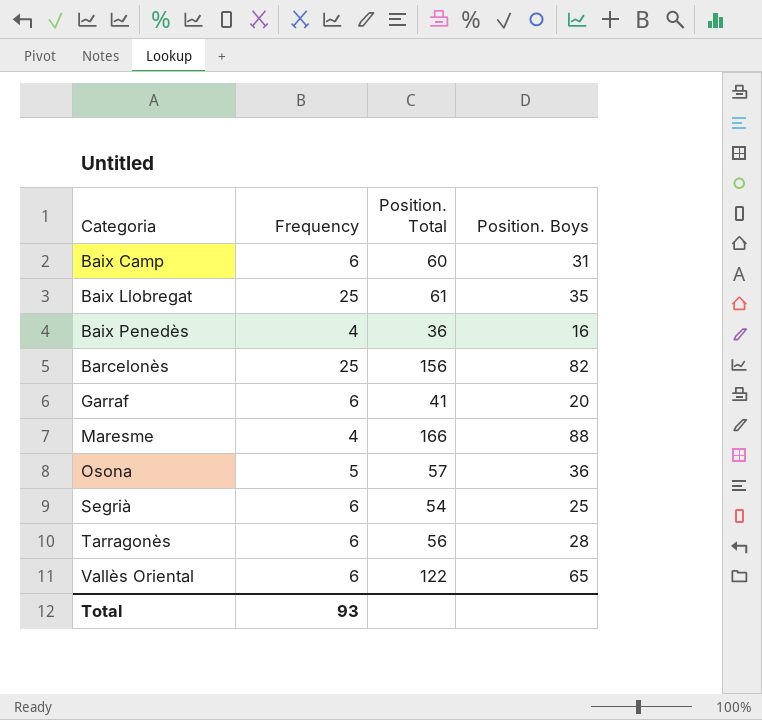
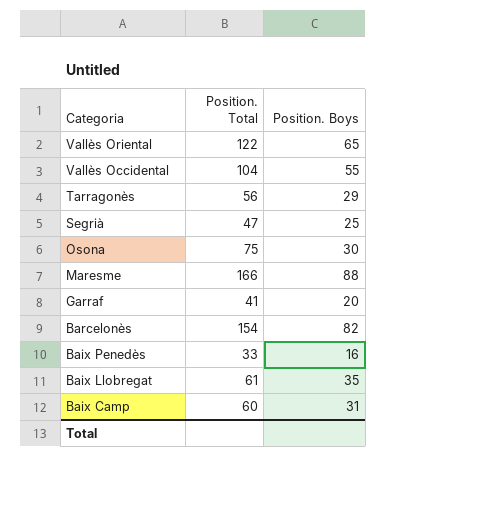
row order: Categoria ascending -> Categoria descending
column Frequency | position: 2 -> none
row Vallès Occidental: none -> 104 | 55
Tarragonès | Position. Boys: 28 -> 29
Segrià | Position. Total: 54 -> 47
Osona | Position. Total: 57 -> 75
Osona | Position. Boys: 36 -> 30
Barcelonès | Position. Total: 156 -> 154
Baix Penedès | Position. Total: 36 -> 33

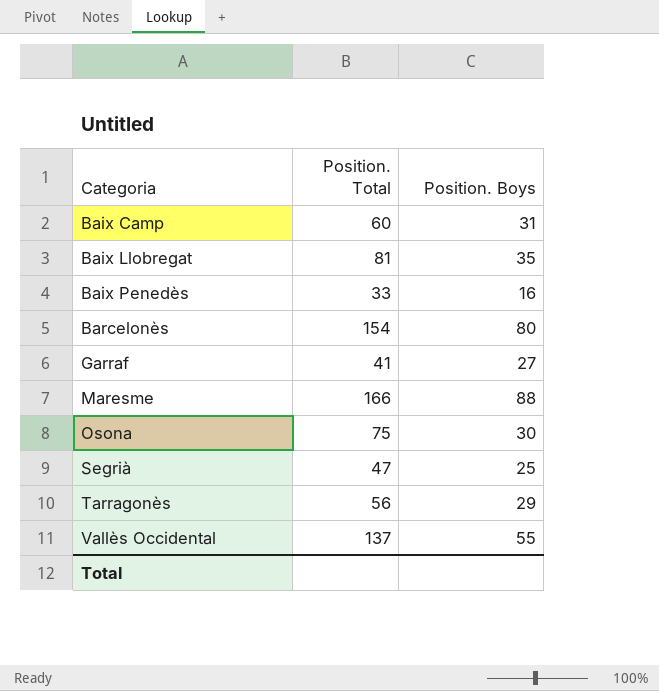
row order: Categoria descending -> Categoria ascending
row Vallès Oriental: 122 | 65 -> none
Baix Llobregat | Position. Total: 61 -> 81
Barcelonès | Position. Boys: 82 -> 80
Garraf | Position. Boys: 20 -> 27
Vallès Occidental | Position. Total: 104 -> 137

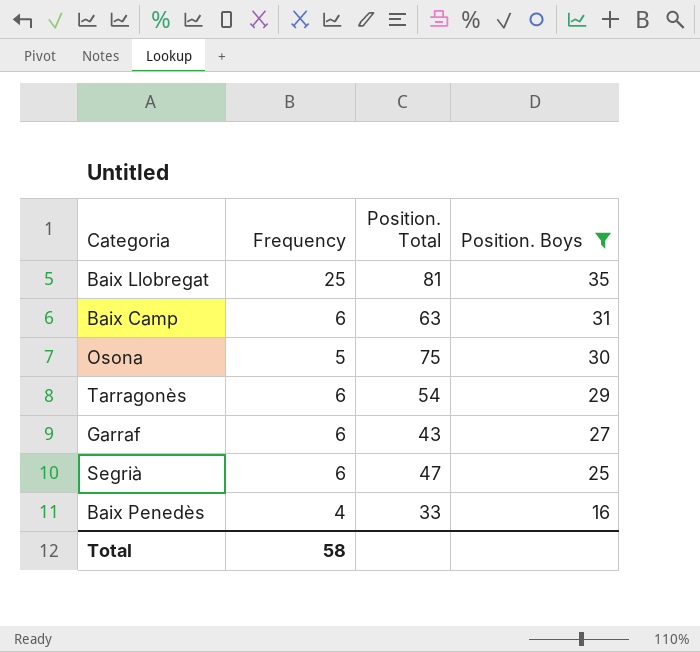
filter: none -> Position. Boys <= 35
row order: Categoria ascending -> Position. Boys descending
column Frequency | position: none -> 2
Baix Camp | Position. Total: 60 -> 63
Tarragonès | Position. Total: 56 -> 54
Garraf | Position. Total: 41 -> 43

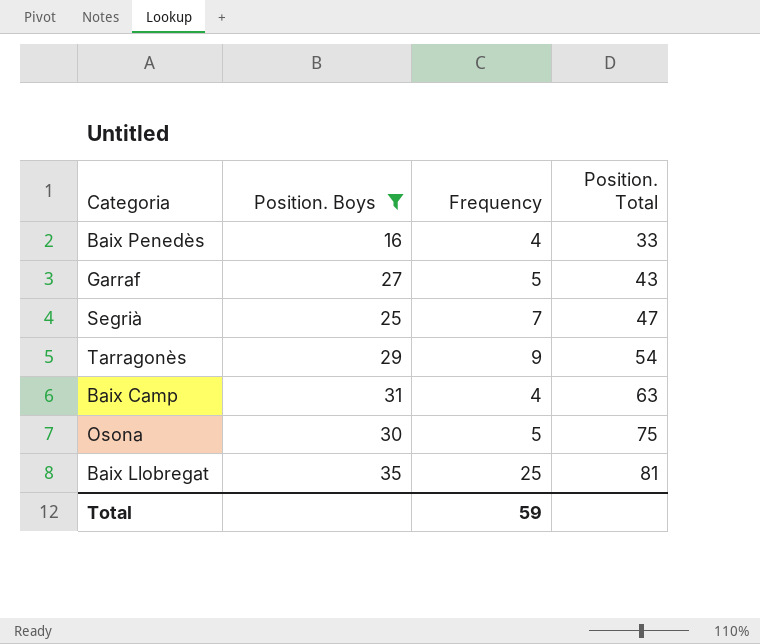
row order: Position. Boys descending -> Position. Total ascending
column Position. Boys | position: 4 -> 2
Garraf | Frequency: 6 -> 5
Segrià | Frequency: 6 -> 7
Tarragonès | Frequency: 6 -> 9
Baix Camp | Frequency: 6 -> 4
Total | Frequency: 58 -> 59

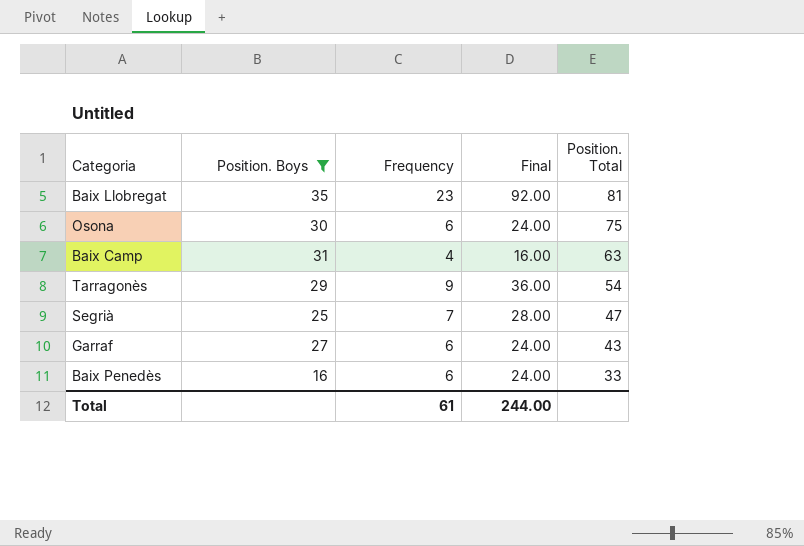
row order: Position. Total ascending -> Position. Total descending
column Final | formula: none -> [Frequency] * 4
Baix Llobregat | Frequency: 25 -> 23
Osona | Frequency: 5 -> 6
Garraf | Frequency: 5 -> 6
Baix Penedès | Frequency: 4 -> 6
Total | Frequency: 59 -> 61

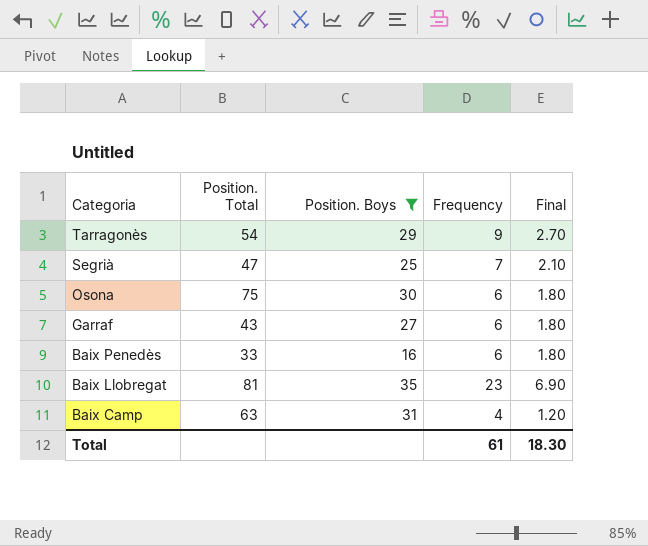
row order: Position. Total descending -> Categoria descending
column Position. Total | position: 5 -> 2
column Final | formula: [Frequency] * 4 -> [Frequency] * 0.3
Total | Final: 244.00 -> 18.30

